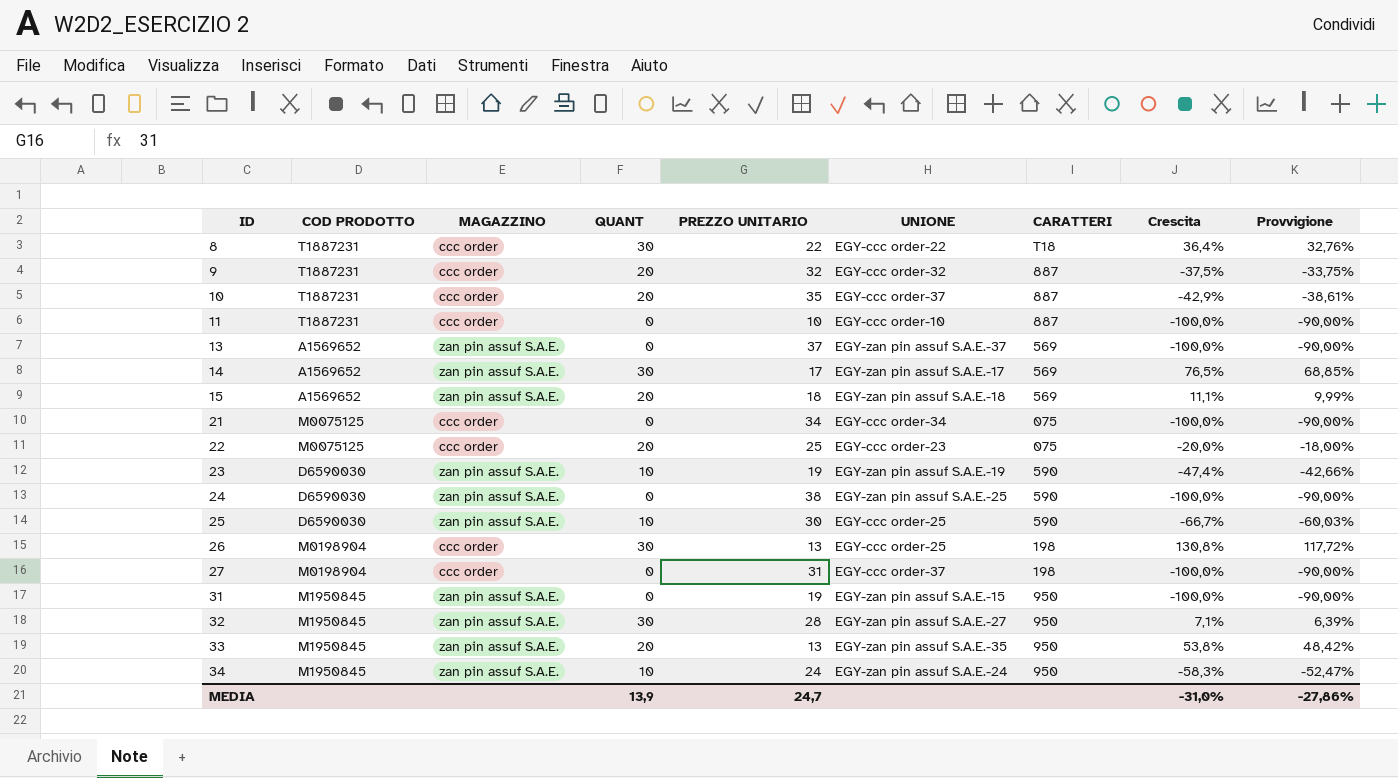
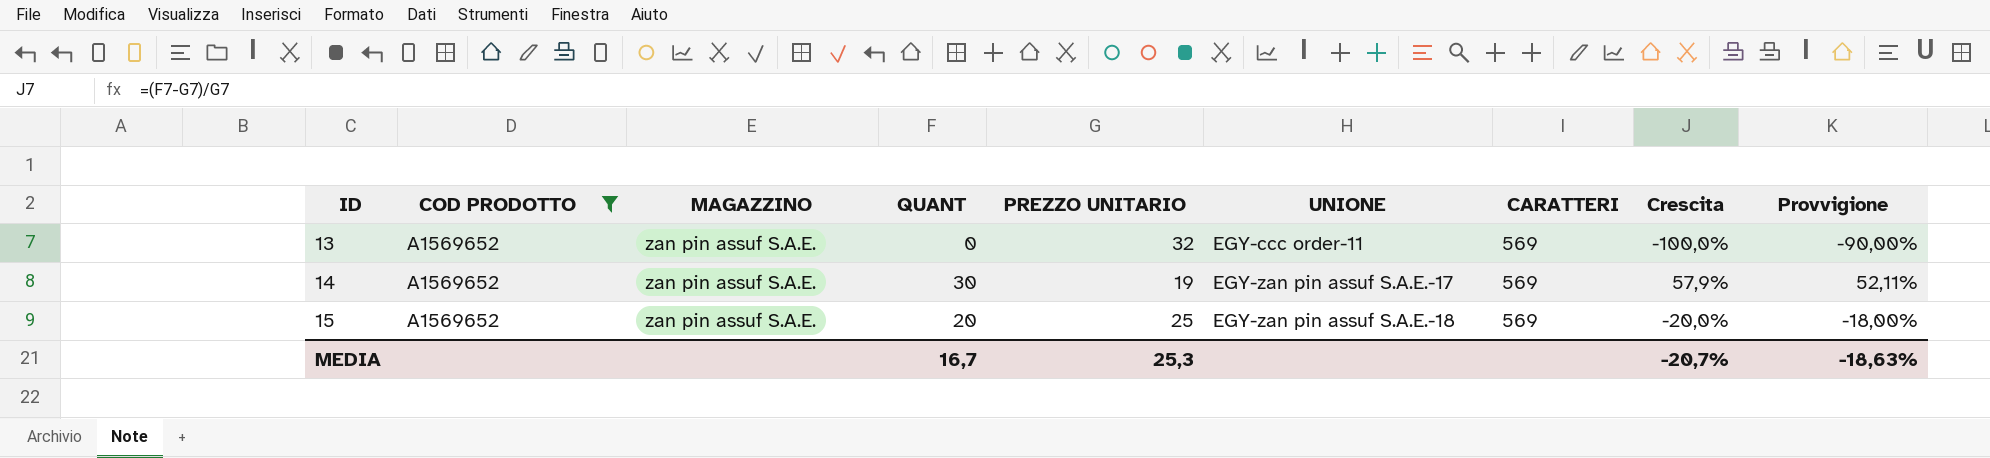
filter: none -> COD PRODOTTO = A1569652
13 | PREZZO UNITARIO: 37 -> 32
13 | UNIONE: EGY-zan pin assuf S.A.E.-37 -> EGY-ccc order-11
14 | PREZZO UNITARIO: 17 -> 19
14 | Crescita: 76,5% -> 57,9%
14 | Provvigione: 68,85% -> 52,11%
15 | PREZZO UNITARIO: 18 -> 25
15 | Crescita: 11,1% -> -20,0%
15 | Provvigione: 9,99% -> -18,00%
MEDIA | QUANT: 13,9 -> 16,7
MEDIA | PREZZO UNITARIO: 24,7 -> 25,3
MEDIA | Crescita: -31,0% -> -20,7%
MEDIA | Provvigione: -27,86% -> -18,63%

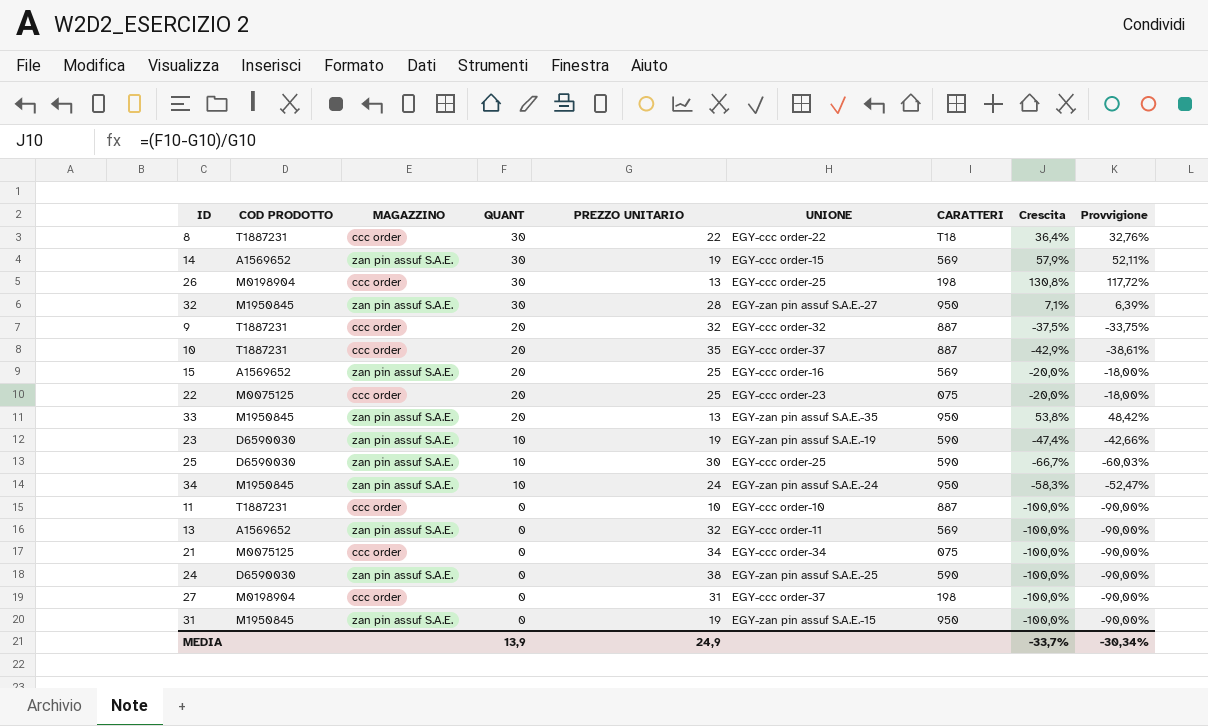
filter: COD PRODOTTO = A1569652 -> none
row order: ID ascending -> QUANT descending
14 | UNIONE: EGY-zan pin assuf S.A.E.-17 -> EGY-ccc order-15
15 | UNIONE: EGY-zan pin assuf S.A.E.-18 -> EGY-ccc order-16
MEDIA | QUANT: 16,7 -> 13,9
MEDIA | PREZZO UNITARIO: 25,3 -> 24,9
MEDIA | Crescita: -20,7% -> -33,7%
MEDIA | Provvigione: -18,63% -> -30,34%

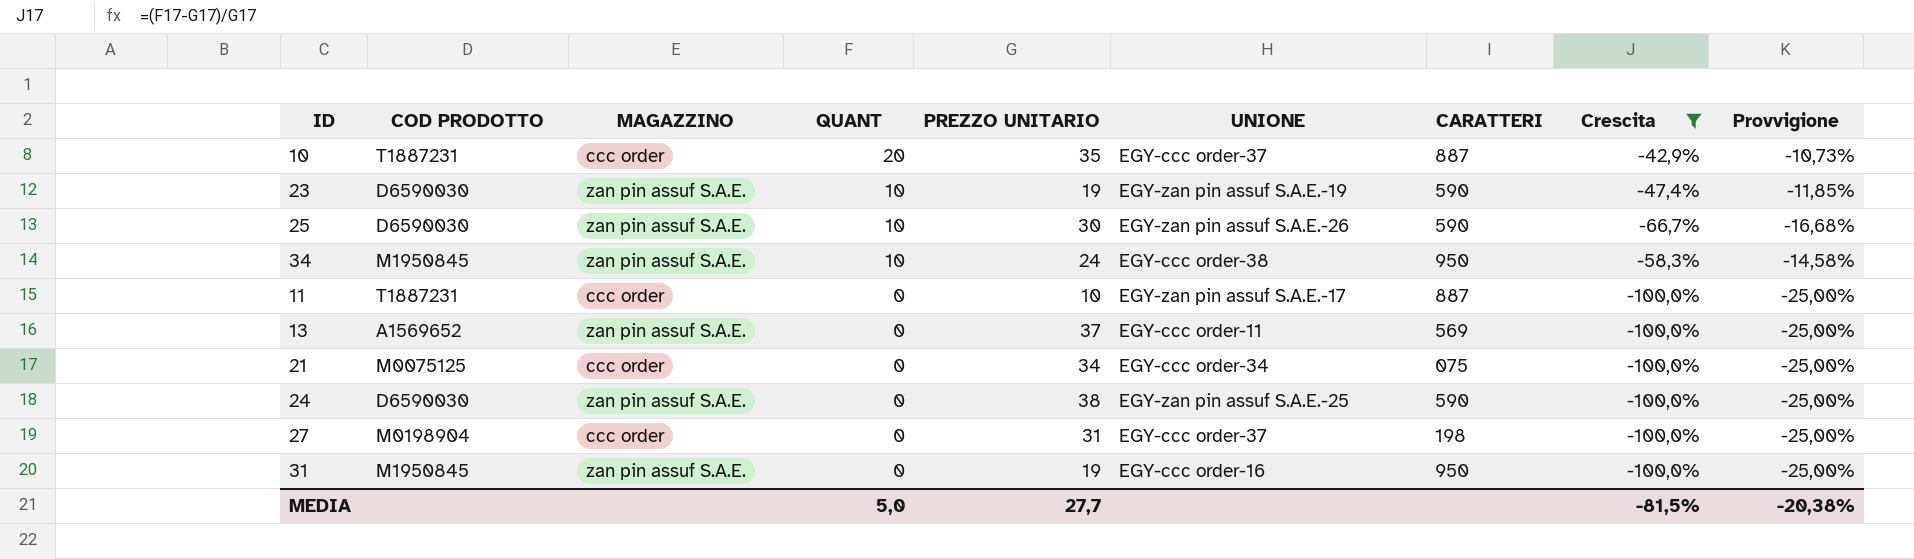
filter: none -> Crescita <= -42,9%
column Provvigione | formula: [Crescita] * 0,9 -> [Crescita] * 0,25
25 | UNIONE: EGY-ccc order-25 -> EGY-zan pin assuf S.A.E.-26
34 | UNIONE: EGY-zan pin assuf S.A.E.-24 -> EGY-ccc order-38
11 | UNIONE: EGY-ccc order-10 -> EGY-zan pin assuf S.A.E.-17
13 | PREZZO UNITARIO: 32 -> 37
31 | UNIONE: EGY-zan pin assuf S.A.E.-15 -> EGY-ccc order-16
MEDIA | QUANT: 13,9 -> 5,0
MEDIA | PREZZO UNITARIO: 24,9 -> 27,7
MEDIA | Crescita: -33,7% -> -81,5%
MEDIA | Provvigione: -30,34% -> -20,38%

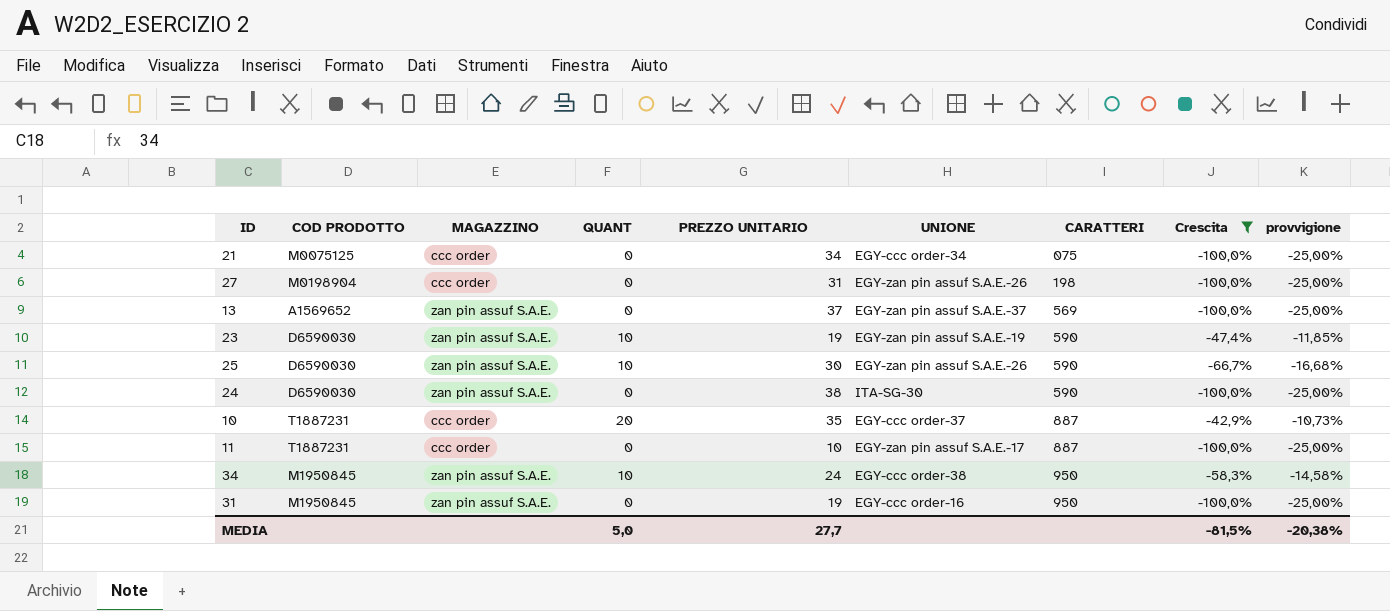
row order: QUANT descending -> CARATTERI ascending
column name: Provvigione -> provvigione
27 | UNIONE: EGY-ccc order-37 -> EGY-zan pin assuf S.A.E.-26
13 | UNIONE: EGY-ccc order-11 -> EGY-zan pin assuf S.A.E.-37
24 | UNIONE: EGY-zan pin assuf S.A.E.-25 -> ITA-SG-30

